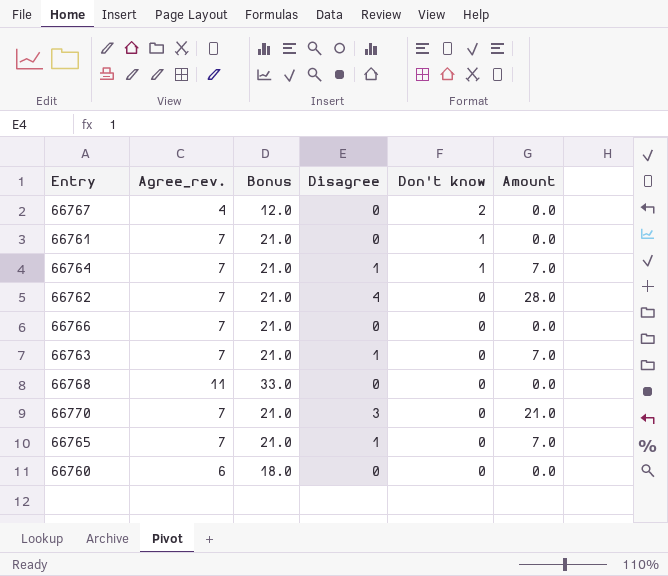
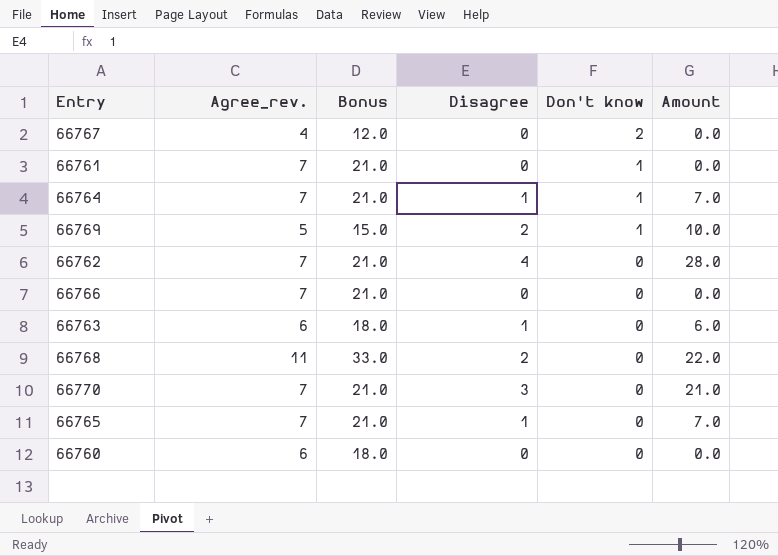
row 66769: none -> 5 | 15.0 | 2 | 1 | 10.0
66763 | Agree_rev.: 7 -> 6
66763 | Bonus: 21.0 -> 18.0
66763 | Amount: 7.0 -> 6.0
66768 | Disagree: 0 -> 2
66768 | Amount: 0.0 -> 22.0

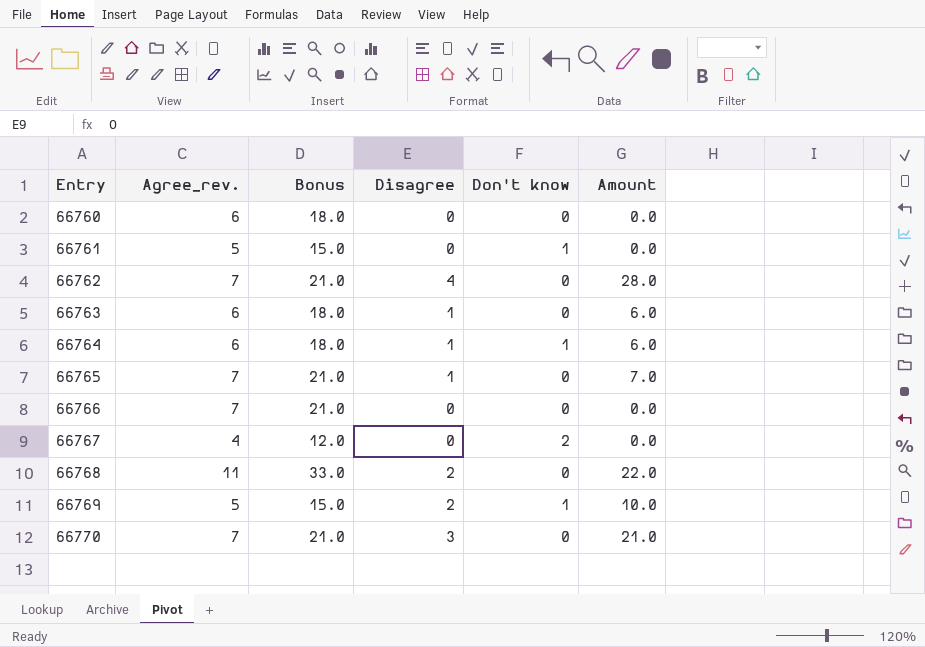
row order: Don't know descending -> Entry ascending
66761 | Agree_rev.: 7 -> 5
66761 | Bonus: 21.0 -> 15.0
66764 | Agree_rev.: 7 -> 6
66764 | Bonus: 21.0 -> 18.0
66764 | Amount: 7.0 -> 6.0

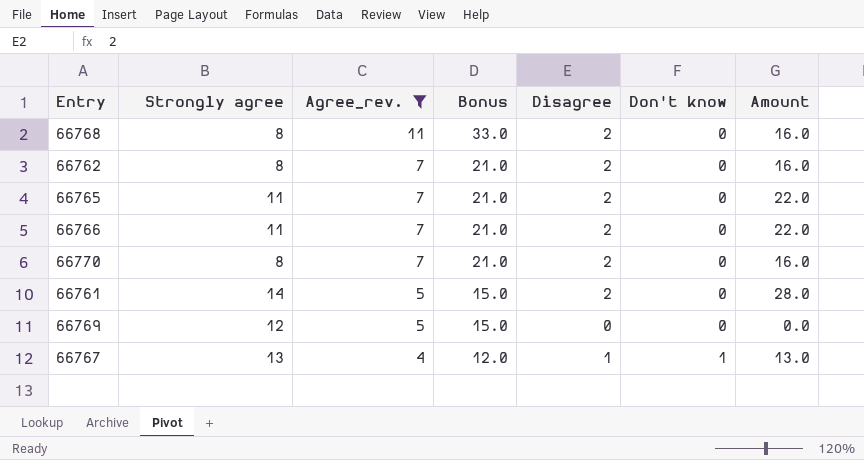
filter: none -> Agree_rev. != 6
row order: Entry ascending -> Agree_rev. descending
column Strongly agree | position: none -> 2
column Amount | formula: [Agree_rev.] * [Disagree] -> [Strongly agree] * [Disagree]
66762 | Disagree: 4 -> 2
66765 | Disagree: 1 -> 2
66766 | Disagree: 0 -> 2
66770 | Disagree: 3 -> 2
66761 | Disagree: 0 -> 2
66761 | Don't know: 1 -> 0
66769 | Disagree: 2 -> 0
66769 | Don't know: 1 -> 0
66767 | Disagree: 0 -> 1
66767 | Don't know: 2 -> 1

